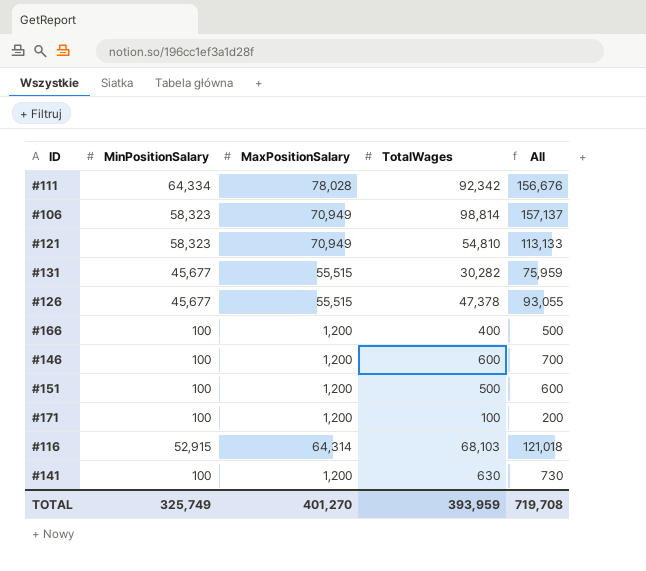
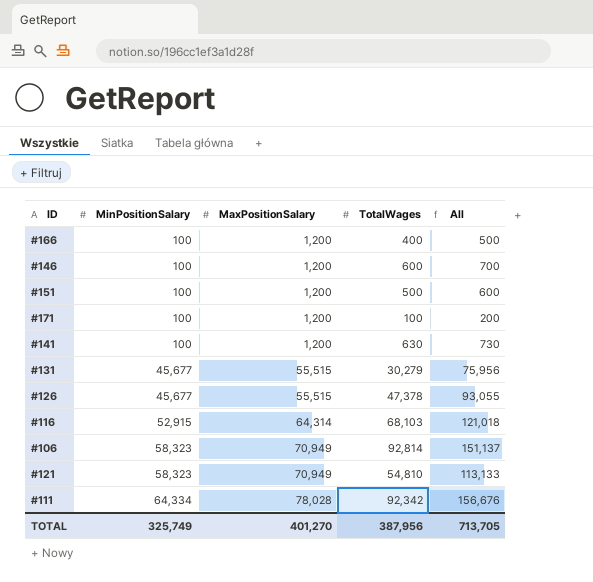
row order: none -> MinPositionSalary ascending
#131 | TotalWages: 30,282 -> 30,279
#131 | All: 75,959 -> 75,956
#106 | TotalWages: 98,814 -> 92,814
#106 | All: 157,137 -> 151,137
TOTAL | TotalWages: 393,959 -> 387,956
TOTAL | All: 719,708 -> 713,705

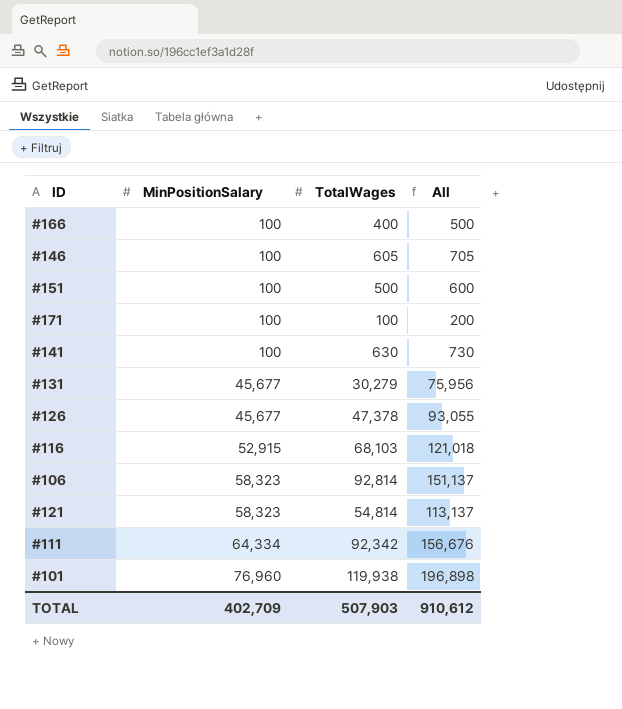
column MaxPositionSalary | position: 3 -> none
#146 | TotalWages: 600 -> 605
#146 | All: 700 -> 705
#121 | TotalWages: 54,810 -> 54,814
#121 | All: 113,133 -> 113,137
row #101: none -> 76,960 | 119,938 | 196,898
TOTAL | MinPositionSalary: 325,749 -> 402,709
TOTAL | TotalWages: 387,956 -> 507,903
TOTAL | All: 713,705 -> 910,612

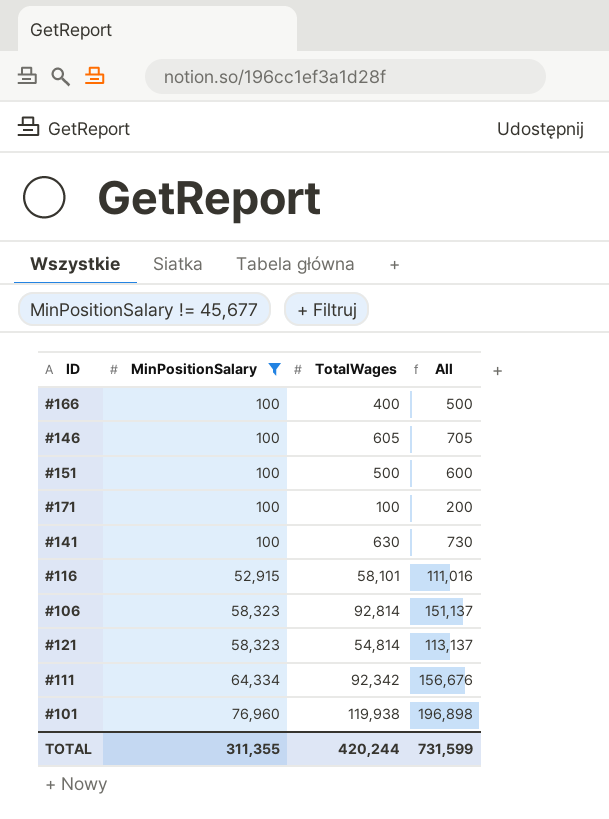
filter: none -> MinPositionSalary != 45,677
#116 | TotalWages: 68,103 -> 58,101
#116 | All: 121,018 -> 111,016
TOTAL | MinPositionSalary: 402,709 -> 311,355
TOTAL | TotalWages: 507,903 -> 420,244
TOTAL | All: 910,612 -> 731,599

